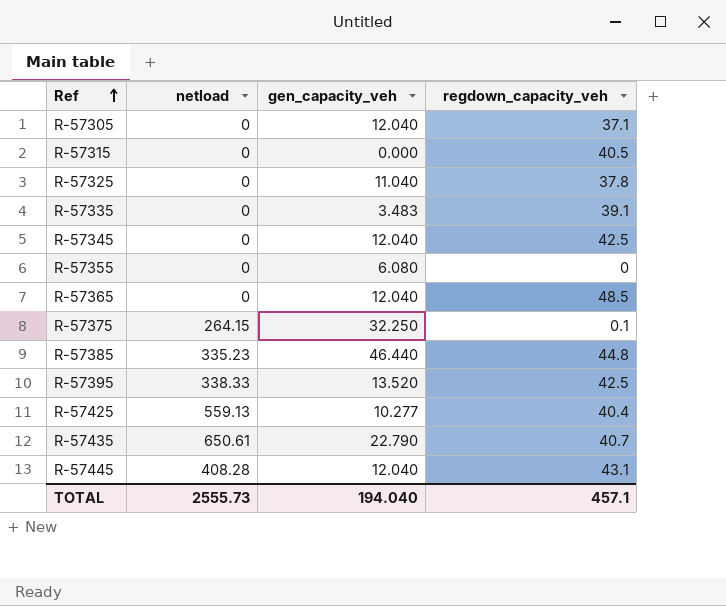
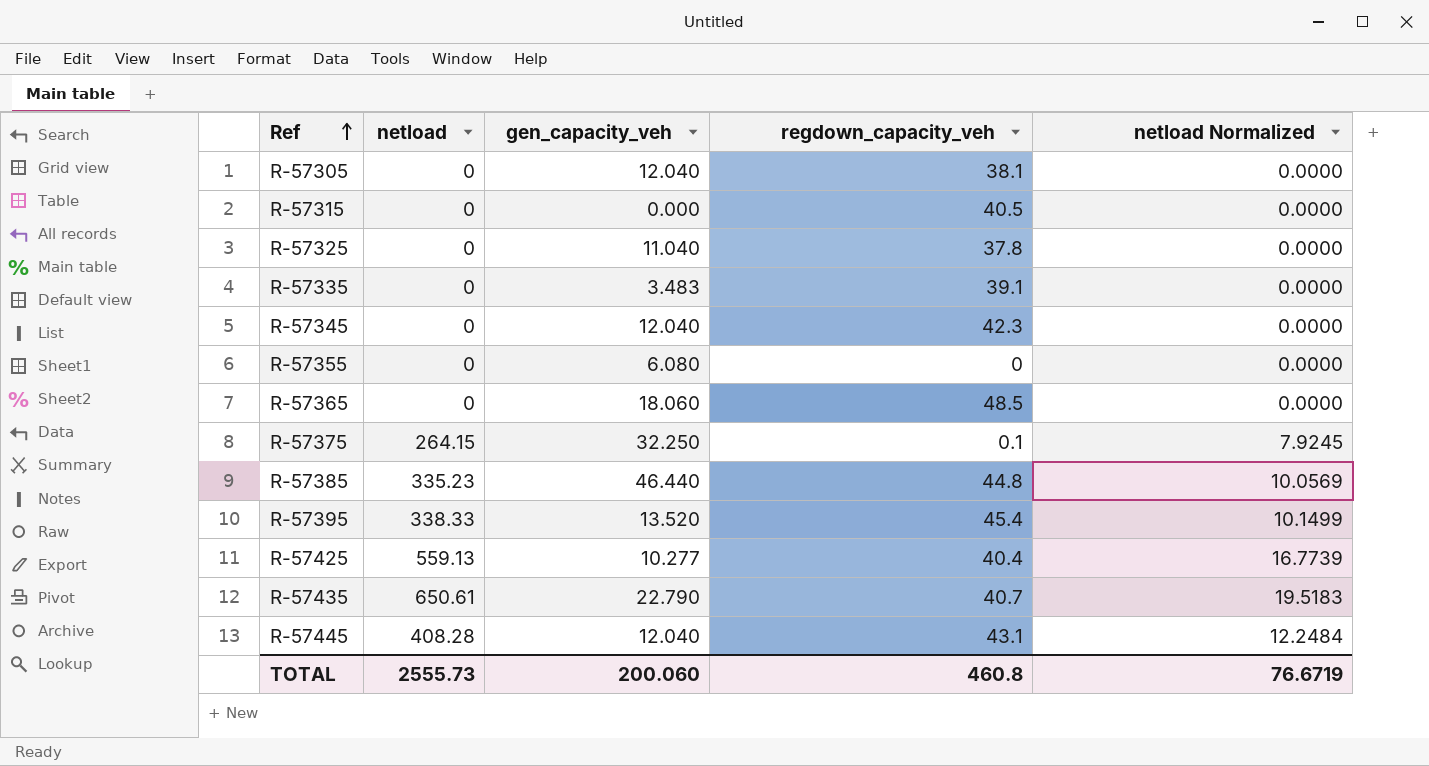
column netload Normalized | formula: none -> [netload] * 0.03
R-57305 | regdown_capacity_veh: 37.1 -> 38.1
R-57345 | regdown_capacity_veh: 42.5 -> 42.3
R-57365 | gen_capacity_veh: 12.040 -> 18.060
R-57395 | regdown_capacity_veh: 42.5 -> 45.4
TOTAL | gen_capacity_veh: 194.040 -> 200.060
TOTAL | regdown_capacity_veh: 457.1 -> 460.8

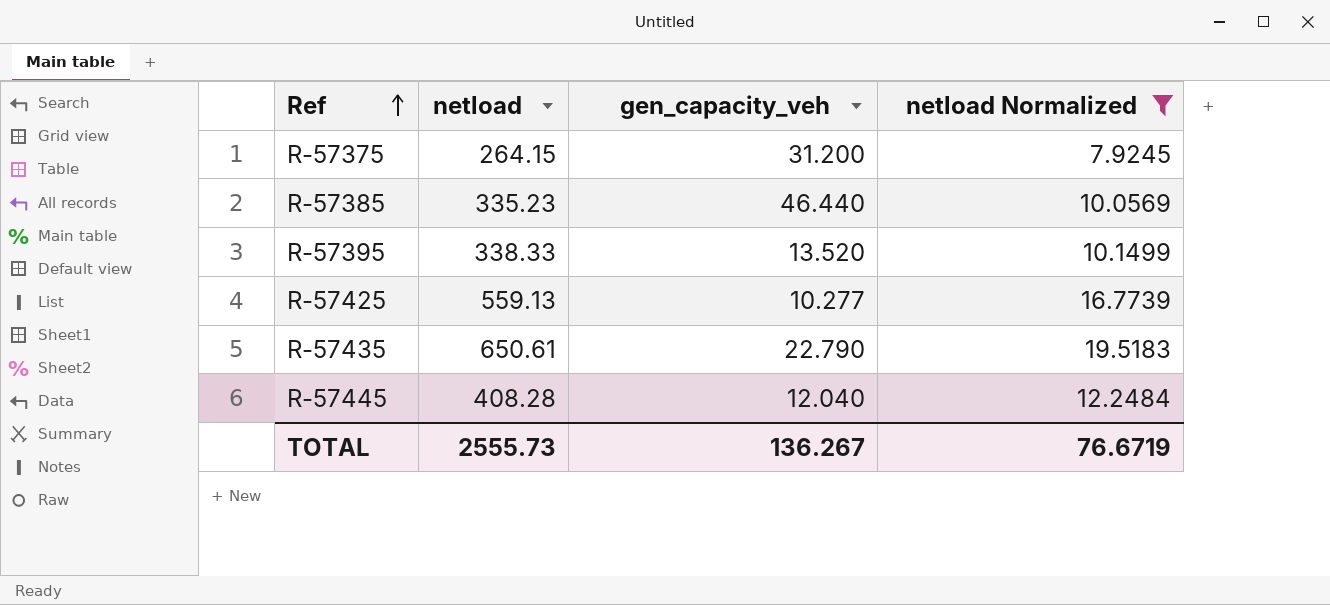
filter: none -> netload Normalized != 0.0000
column regdown_capacity_veh | position: 4 -> none
R-57375 | gen_capacity_veh: 32.250 -> 31.200
TOTAL | gen_capacity_veh: 200.060 -> 136.267

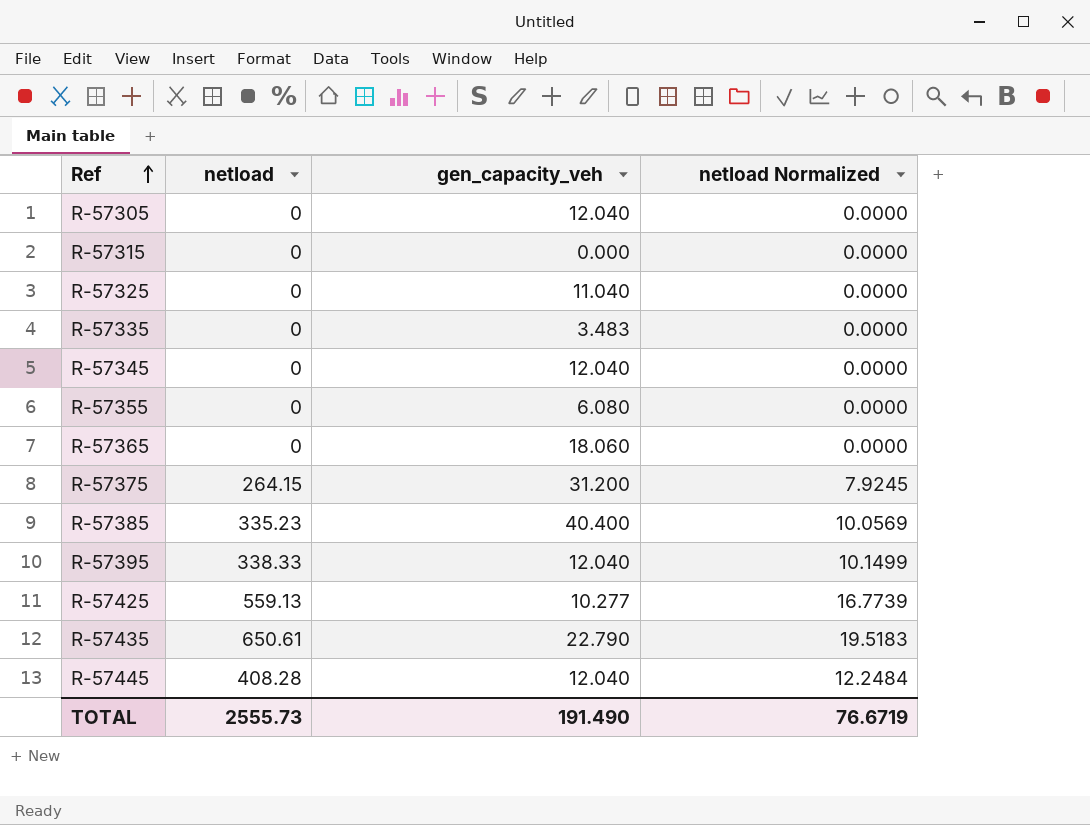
filter: netload Normalized != 0.0000 -> none
R-57385 | gen_capacity_veh: 46.440 -> 40.400
R-57395 | gen_capacity_veh: 13.520 -> 12.040
TOTAL | gen_capacity_veh: 136.267 -> 191.490

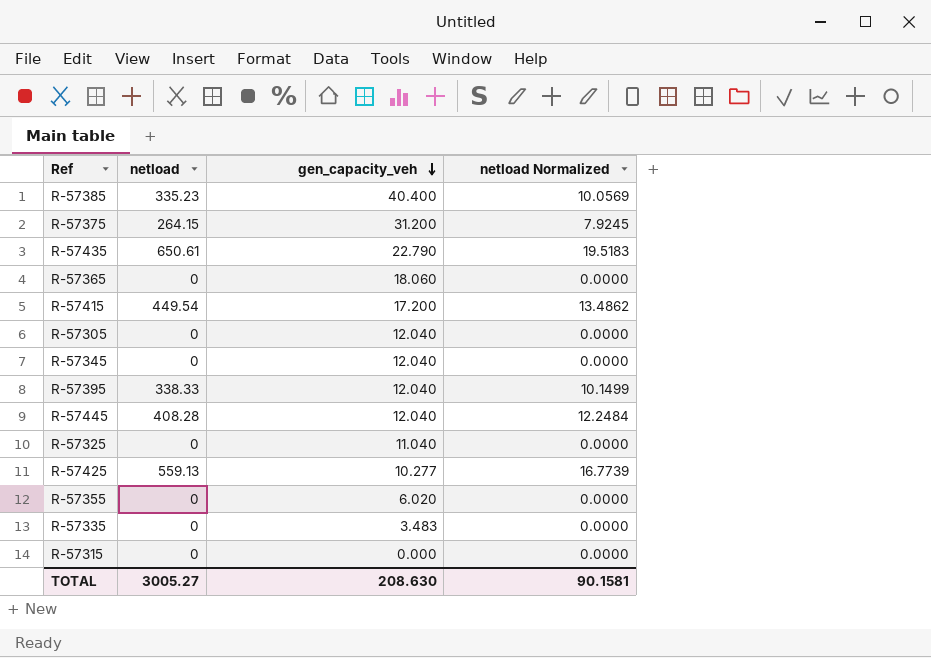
row order: Ref ascending -> gen_capacity_veh descending
row R-57415: none -> 449.54 | 17.200 | 13.4862
R-57355 | gen_capacity_veh: 6.080 -> 6.020
TOTAL | netload: 2555.73 -> 3005.27
TOTAL | gen_capacity_veh: 191.490 -> 208.630
TOTAL | netload Normalized: 76.6719 -> 90.1581

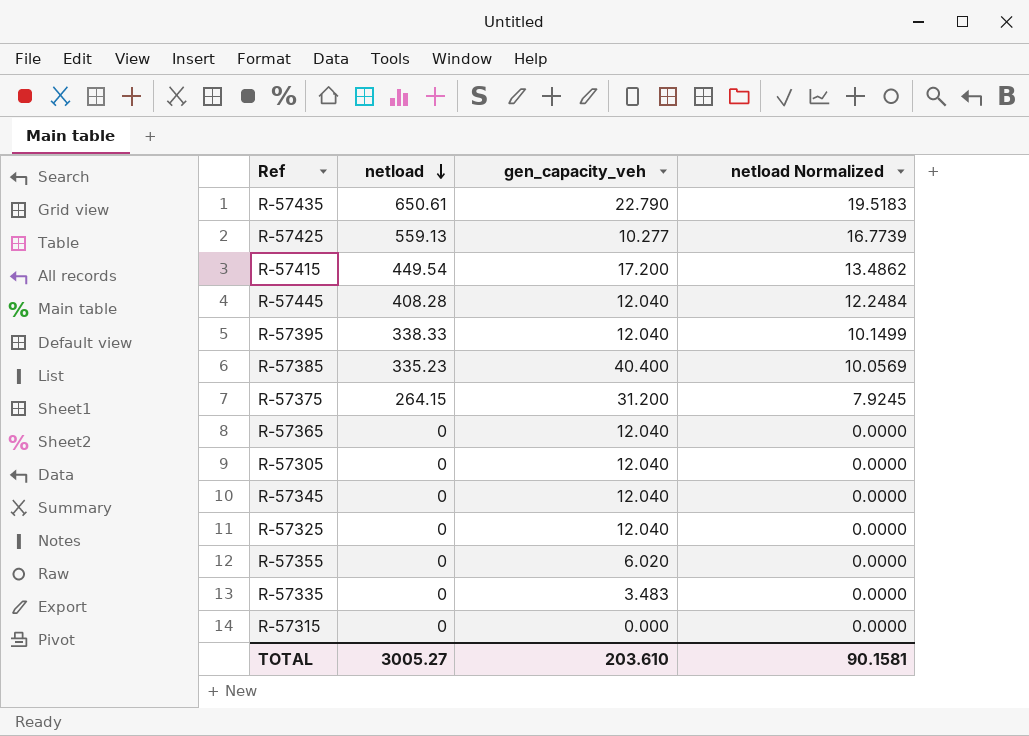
row order: gen_capacity_veh descending -> netload descending
R-57365 | gen_capacity_veh: 18.060 -> 12.040
R-57325 | gen_capacity_veh: 11.040 -> 12.040
TOTAL | gen_capacity_veh: 208.630 -> 203.610

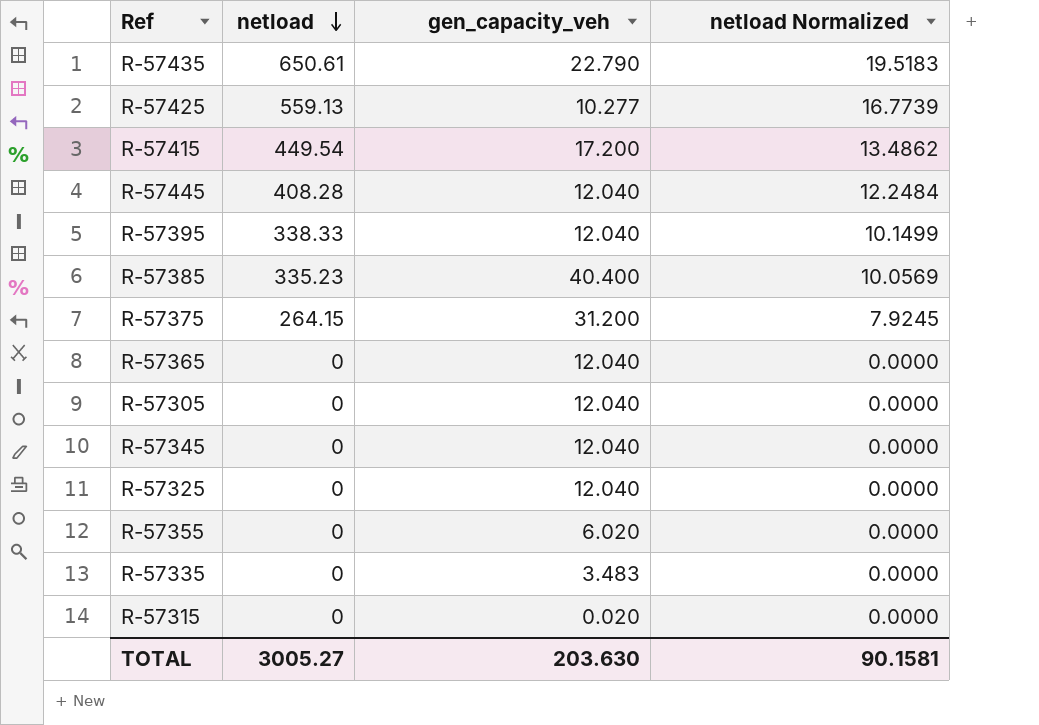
R-57315 | gen_capacity_veh: 0.000 -> 0.020
TOTAL | gen_capacity_veh: 203.610 -> 203.630

